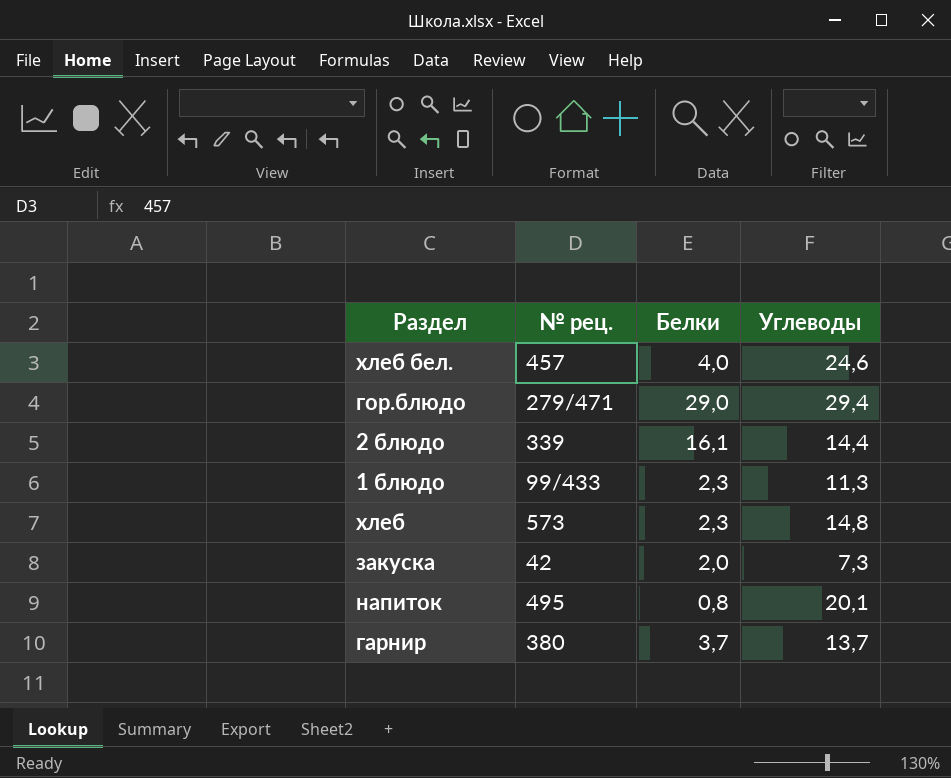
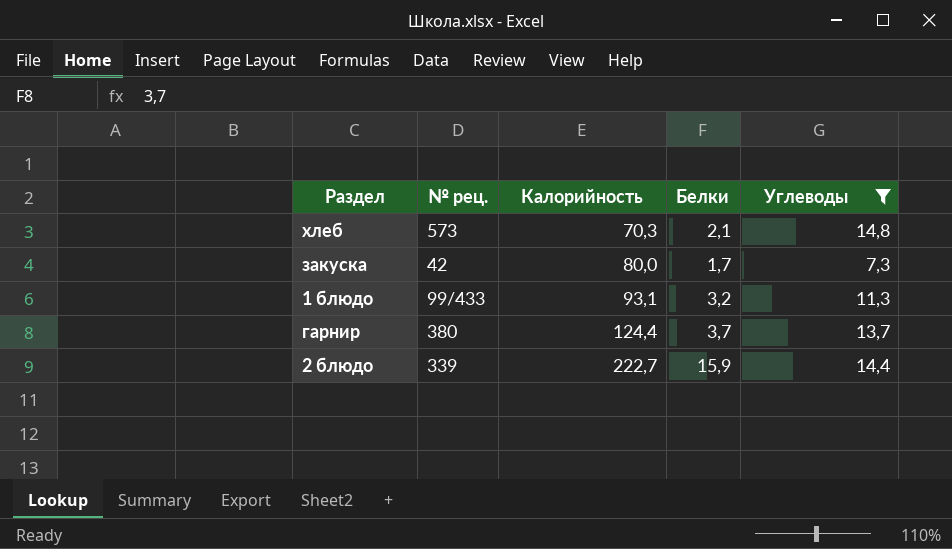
filter: none -> Углеводы <= 14,8
row order: none -> Калорийность ascending
column Калорийность | position: none -> 3
хлеб | Белки: 2,3 -> 2,1
закуска | Белки: 2,0 -> 1,7
1 блюдо | Белки: 2,3 -> 3,2
2 блюдо | Белки: 16,1 -> 15,9

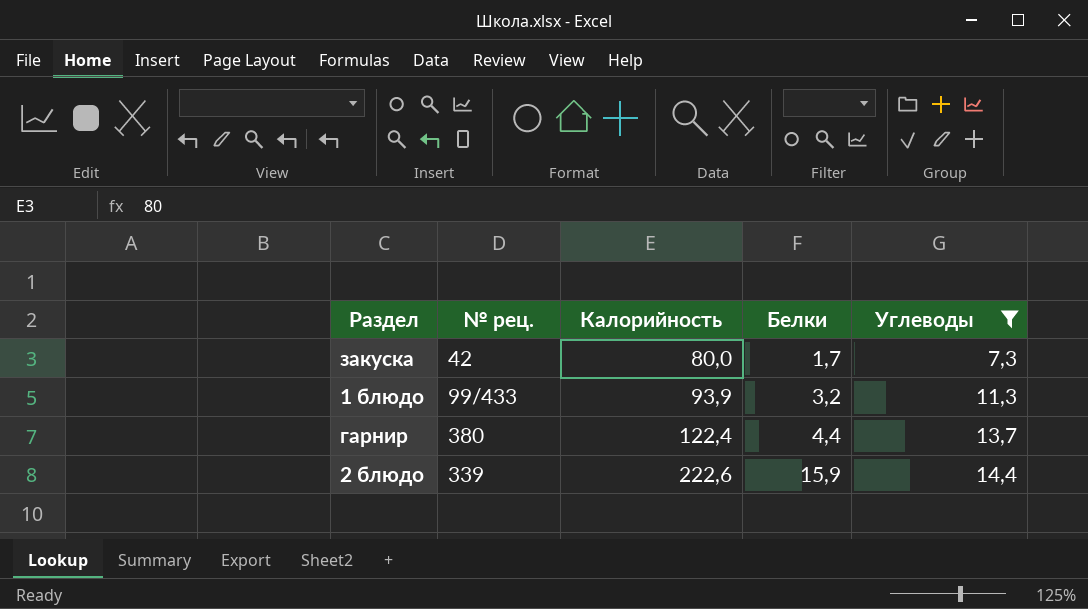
row хлеб: 573 | 70,3 | 2,1 | 14,8 -> none
1 блюдо | Калорийность: 93,1 -> 93,9
гарнир | Калорийность: 124,4 -> 122,4
гарнир | Белки: 3,7 -> 4,4
2 блюдо | Калорийность: 222,7 -> 222,6

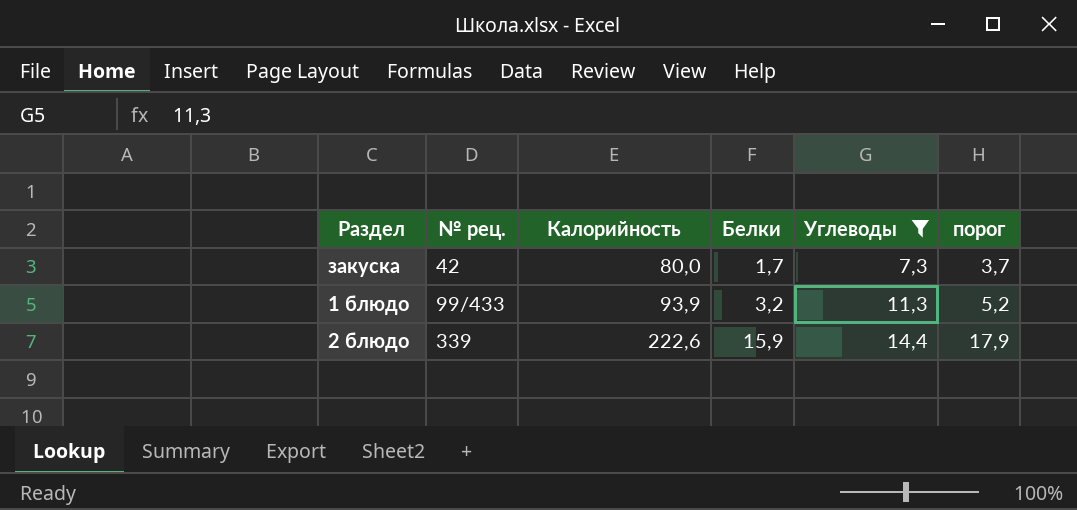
column порог | formula: none -> [Белки] + 2
row гарнир: 380 | 122,4 | 4,4 | 13,7 -> none

